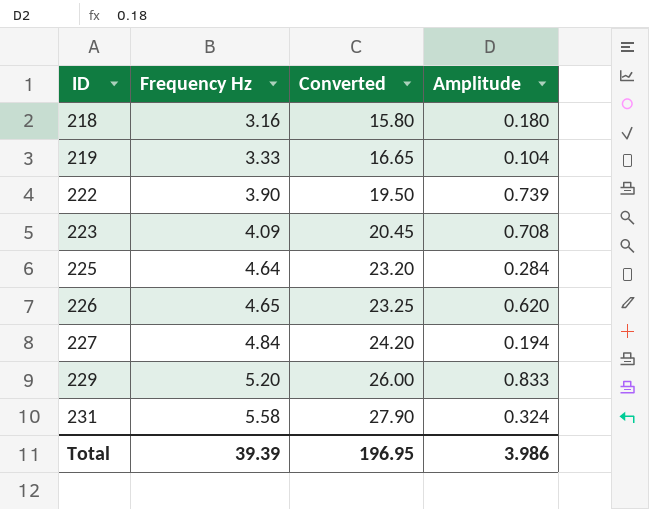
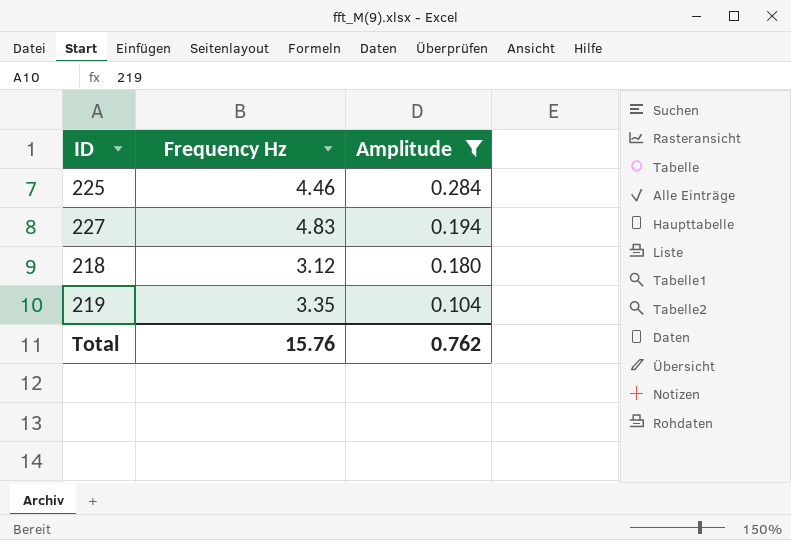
filter: none -> Amplitude <= 0.284
row order: ID ascending -> Amplitude descending
column Converted | formula: [Frequency Hz] * 5 -> none
225 | Frequency Hz: 4.64 -> 4.46
227 | Frequency Hz: 4.84 -> 4.83
218 | Frequency Hz: 3.16 -> 3.12
219 | Frequency Hz: 3.33 -> 3.35
Total | Frequency Hz: 39.39 -> 15.76
Total | Amplitude: 3.986 -> 0.762

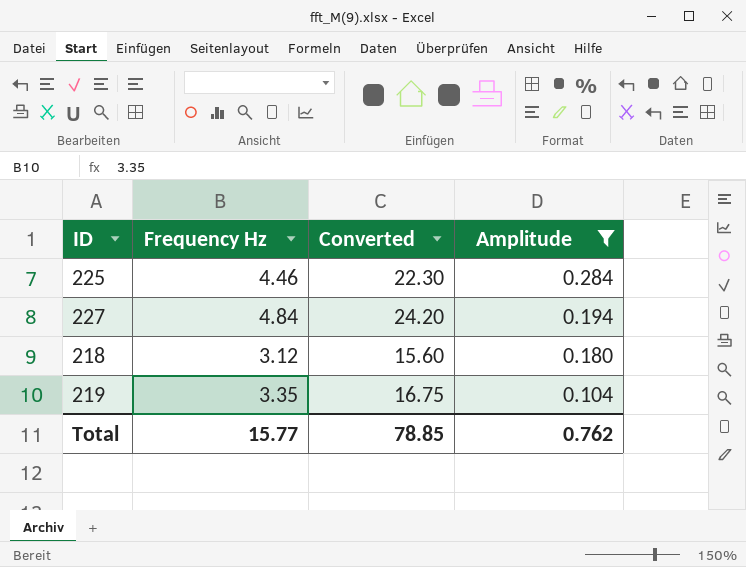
column Converted | formula: none -> [Frequency Hz] * 5
227 | Frequency Hz: 4.83 -> 4.84
Total | Frequency Hz: 15.76 -> 15.77

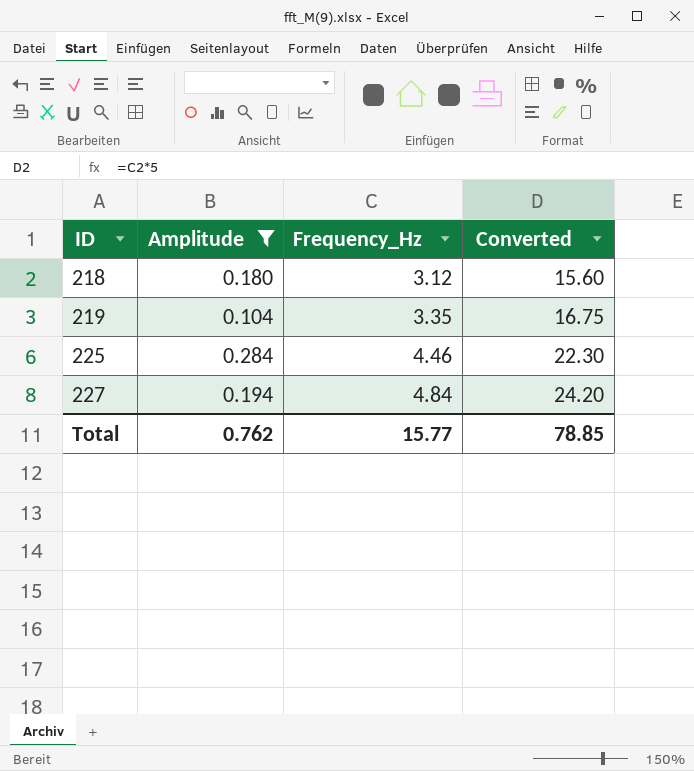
row order: Amplitude descending -> ID ascending
column Amplitude | position: 4 -> 2
column name: Frequency Hz -> Frequency_Hz

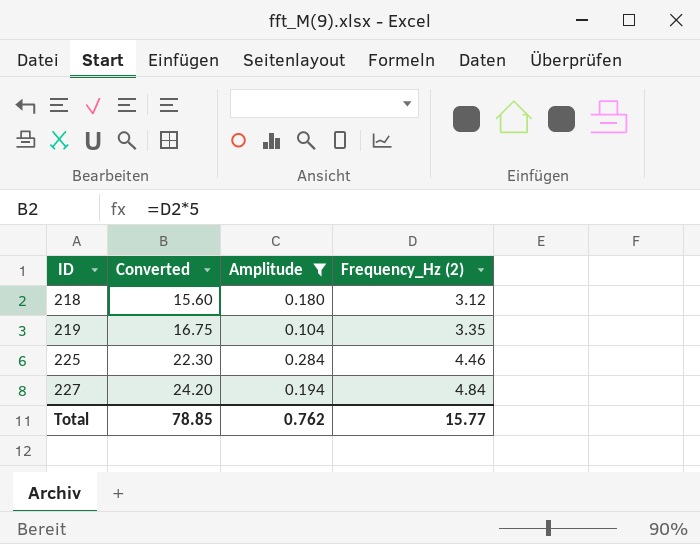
column Converted | position: 4 -> 2
column name: Frequency_Hz -> Frequency_Hz (2)

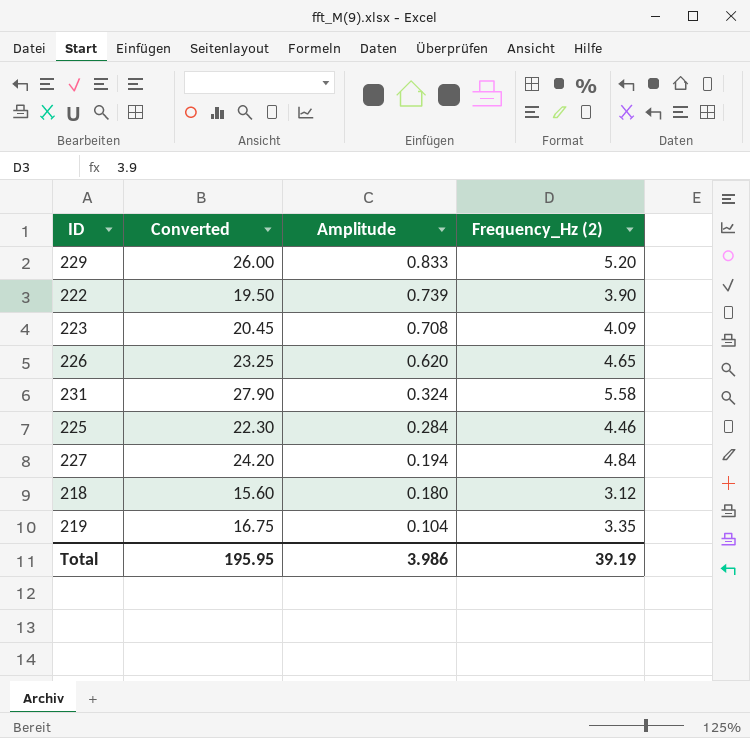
filter: Amplitude <= 0.284 -> none
row order: ID ascending -> Amplitude descending
Total | Converted: 78.85 -> 195.95
Total | Amplitude: 0.762 -> 3.986
Total | Frequency_Hz (2): 15.77 -> 39.19

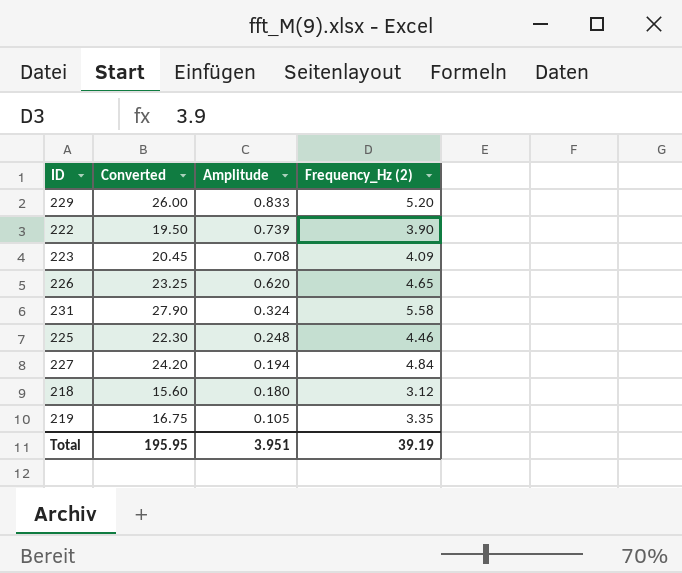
225 | Amplitude: 0.284 -> 0.248
219 | Amplitude: 0.104 -> 0.105
Total | Amplitude: 3.986 -> 3.951

